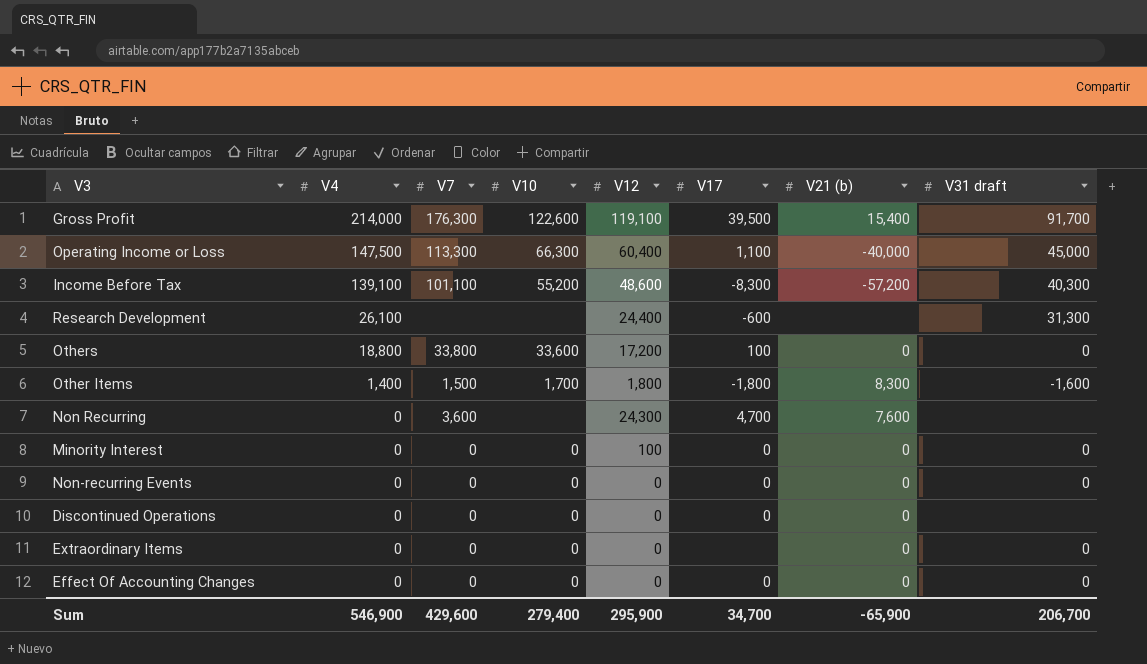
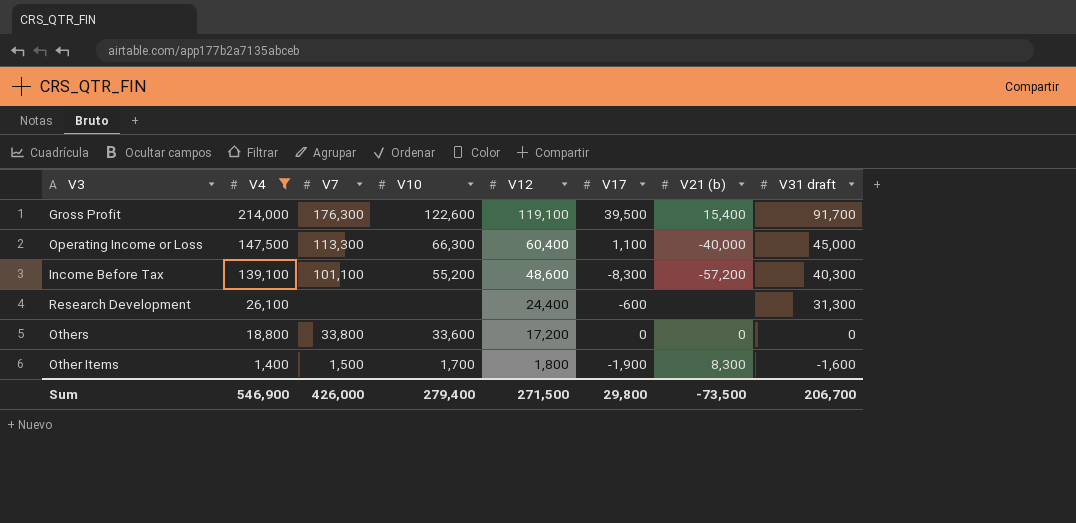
filter: none -> V4 != 0
Others | V17: 100 -> 0
Other Items | V17: -1,800 -> -1,900
Sum | V7: 429,600 -> 426,000
Sum | V12: 295,900 -> 271,500
Sum | V17: 34,700 -> 29,800
Sum | V21 (b): -65,900 -> -73,500

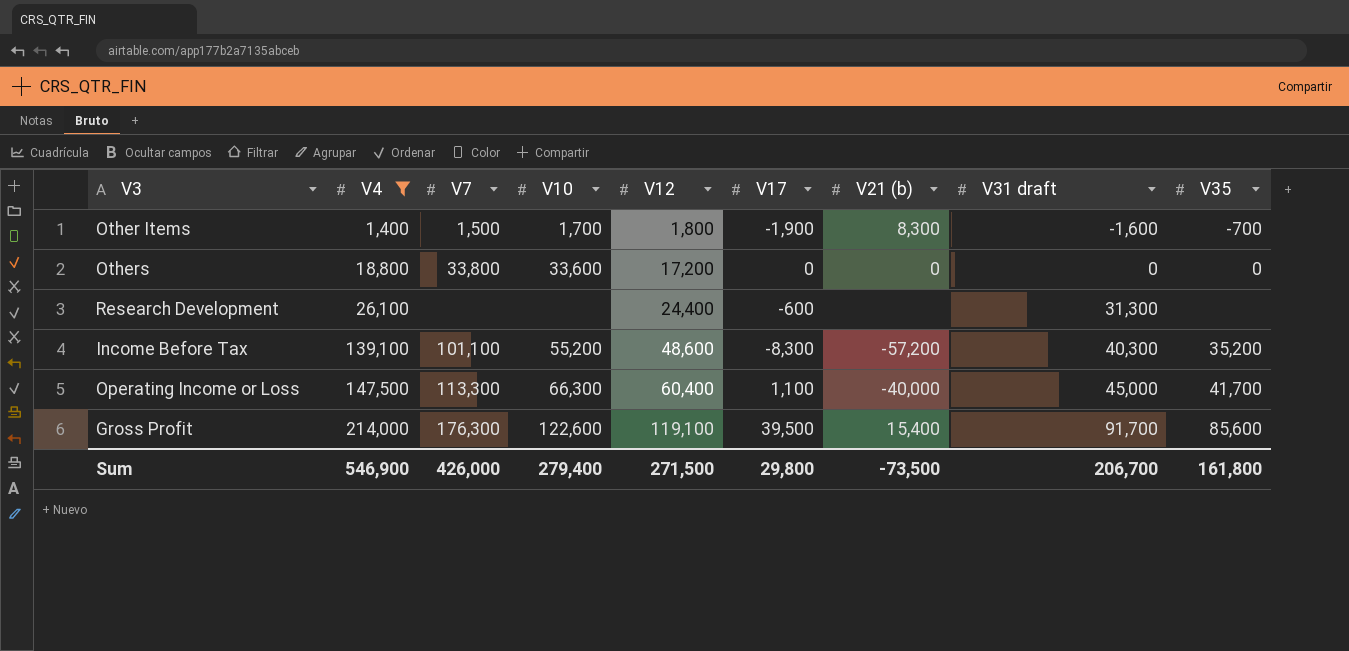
row order: V4 descending -> V4 ascending
column V35 | position: none -> 9

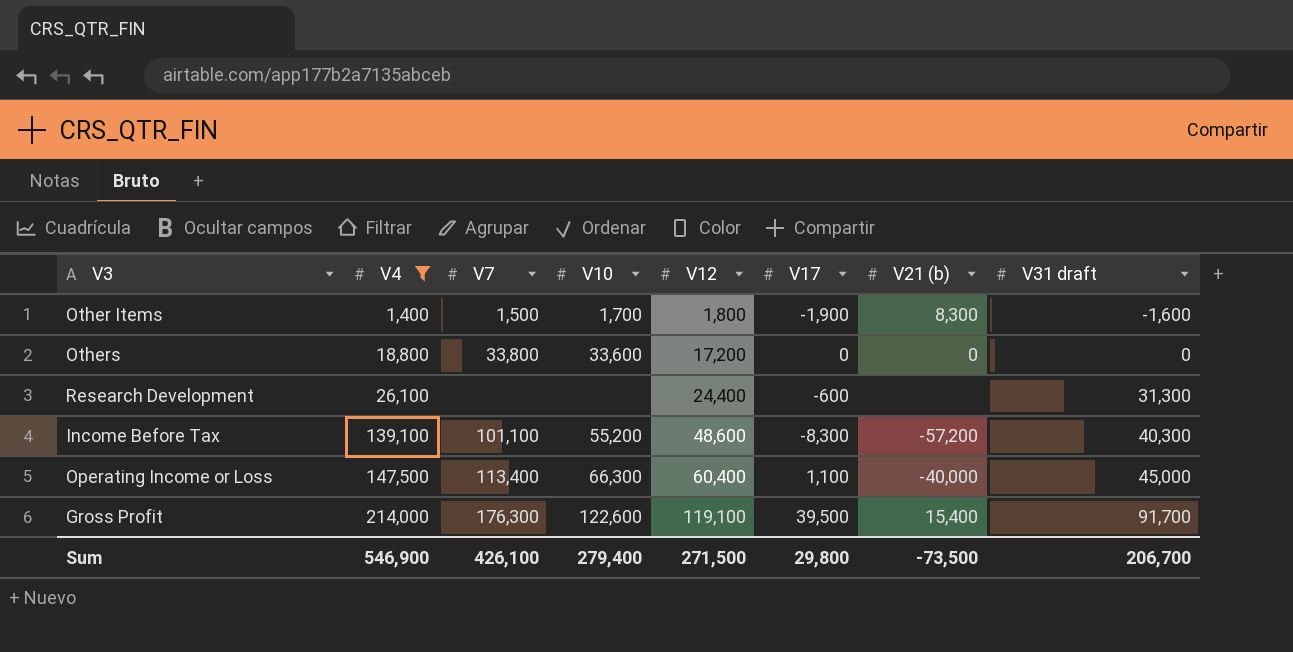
column V35 | position: 9 -> none
Operating Income or Loss | V7: 113,300 -> 113,400
Sum | V7: 426,000 -> 426,100

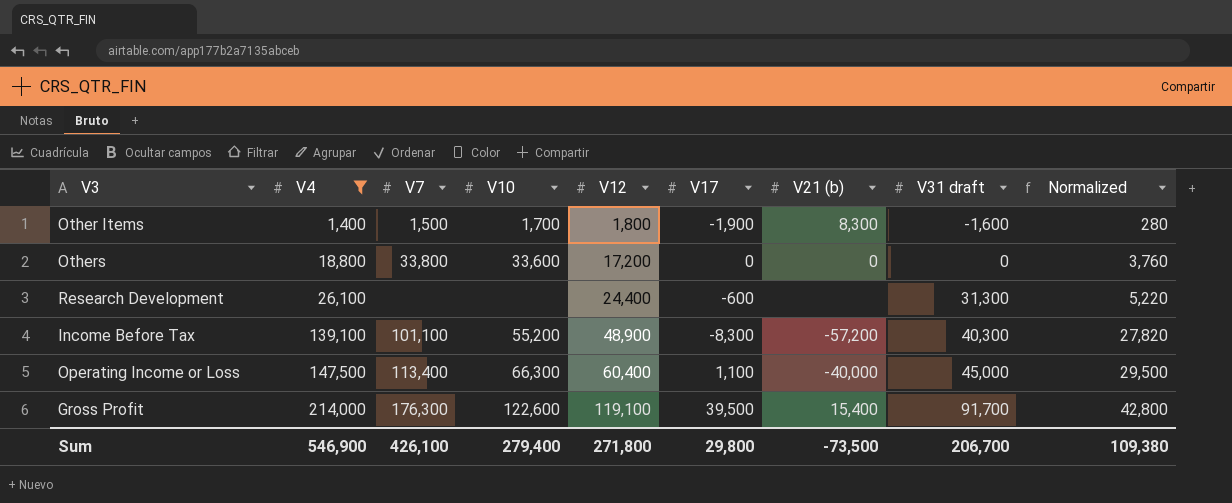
column Normalized | formula: none -> [V4] * 0.2
Income Before Tax | V12: 48,600 -> 48,900
Sum | V12: 271,500 -> 271,800

